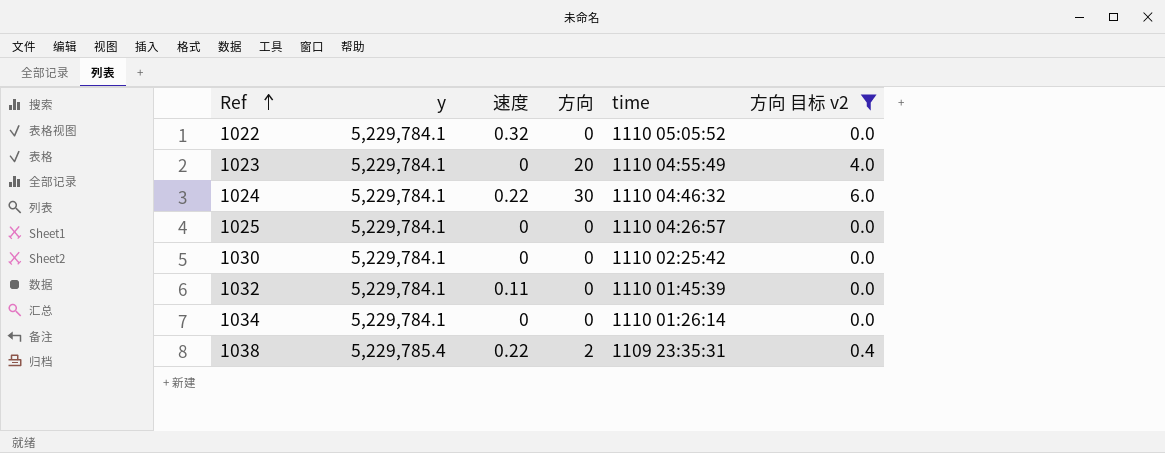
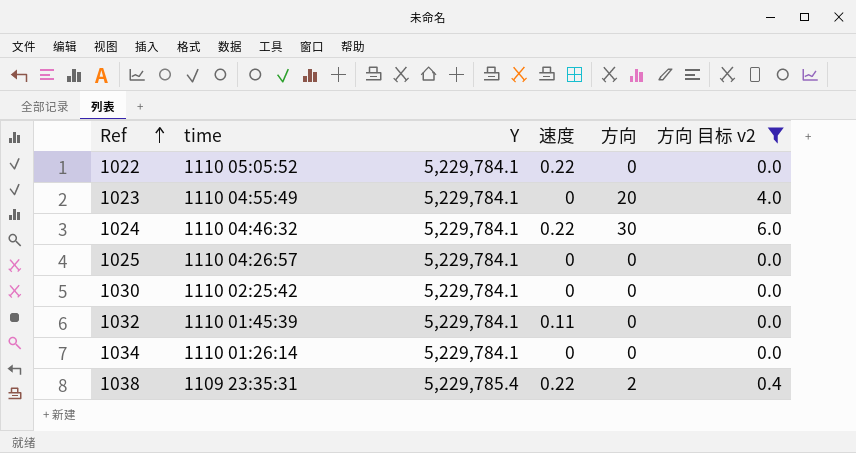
column time | position: 5 -> 2
column name: y -> Y
1022 | 速度: 0.32 -> 0.22

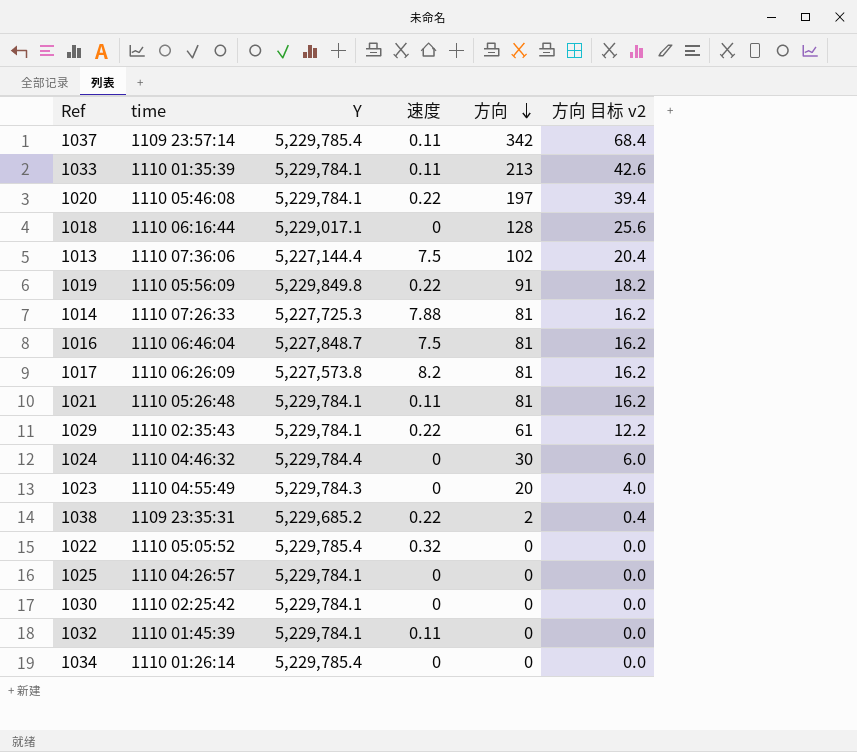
filter: 方向 目标 v2 <= 6.0 -> none
row order: Ref ascending -> 方向 descending
1024 | Y: 5,229,784.1 -> 5,229,784.4
1024 | 速度: 0.22 -> 0
1023 | Y: 5,229,784.1 -> 5,229,784.3
1038 | Y: 5,229,785.4 -> 5,229,685.2
1022 | Y: 5,229,784.1 -> 5,229,785.4
1022 | 速度: 0.22 -> 0.32
1034 | Y: 5,229,784.1 -> 5,229,785.4

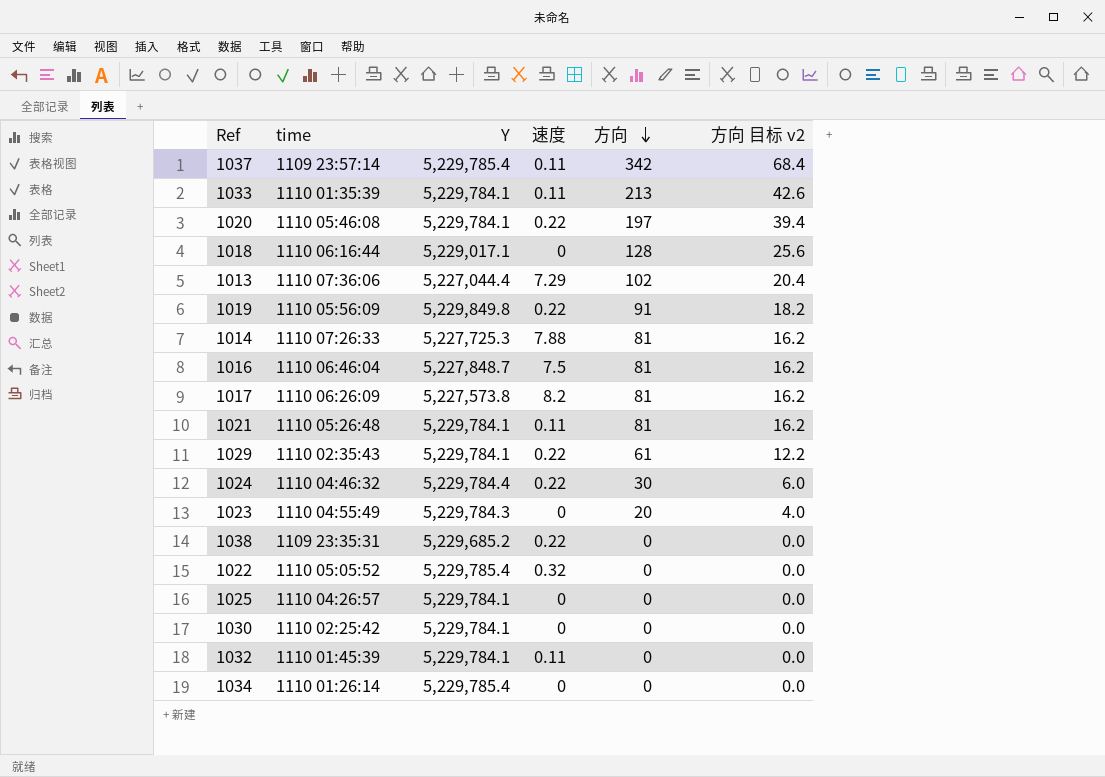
1013 | Y: 5,227,144.4 -> 5,227,044.4
1013 | 速度: 7.5 -> 7.29
1024 | 速度: 0 -> 0.22
1038 | 方向: 2 -> 0
1038 | 方向 目标 v2: 0.4 -> 0.0

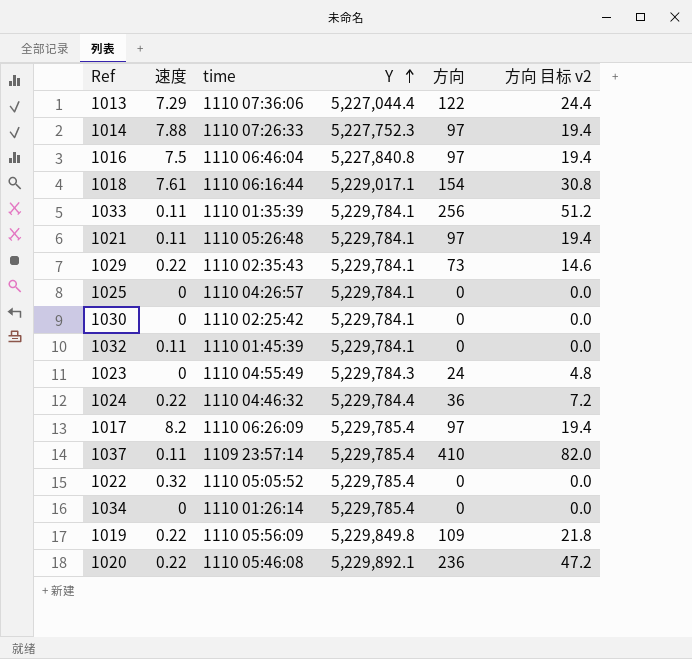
row order: 方向 descending -> Y ascending
column 速度 | position: 4 -> 2
row 1038: 1109 23:35:31 | 5,229,685.2 | 0.22 | 0 | 0.0 -> none
1013 | 方向: 102 -> 122
1013 | 方向 目标 v2: 20.4 -> 24.4
1014 | Y: 5,227,725.3 -> 5,227,752.3
1014 | 方向: 81 -> 97
1014 | 方向 目标 v2: 16.2 -> 19.4
1016 | Y: 5,227,848.7 -> 5,227,840.8
1016 | 方向: 81 -> 97
1016 | 方向 目标 v2: 16.2 -> 19.4
1018 | 速度: 0 -> 7.61
1018 | 方向: 128 -> 154
1018 | 方向 目标 v2: 25.6 -> 30.8
1033 | 方向: 213 -> 256
1033 | 方向 目标 v2: 42.6 -> 51.2
1021 | 方向: 81 -> 97
1021 | 方向 目标 v2: 16.2 -> 19.4
1029 | 方向: 61 -> 73
1029 | 方向 目标 v2: 12.2 -> 14.6
1023 | 方向: 20 -> 24
1023 | 方向 目标 v2: 4.0 -> 4.8
1024 | 方向: 30 -> 36
1024 | 方向 目标 v2: 6.0 -> 7.2
1017 | Y: 5,227,573.8 -> 5,229,785.4
1017 | 方向: 81 -> 97
1017 | 方向 目标 v2: 16.2 -> 19.4
1037 | 方向: 342 -> 410
1037 | 方向 目标 v2: 68.4 -> 82.0
1019 | 方向: 91 -> 109
1019 | 方向 目标 v2: 18.2 -> 21.8
1020 | Y: 5,229,784.1 -> 5,229,892.1
1020 | 方向: 197 -> 236
1020 | 方向 目标 v2: 39.4 -> 47.2

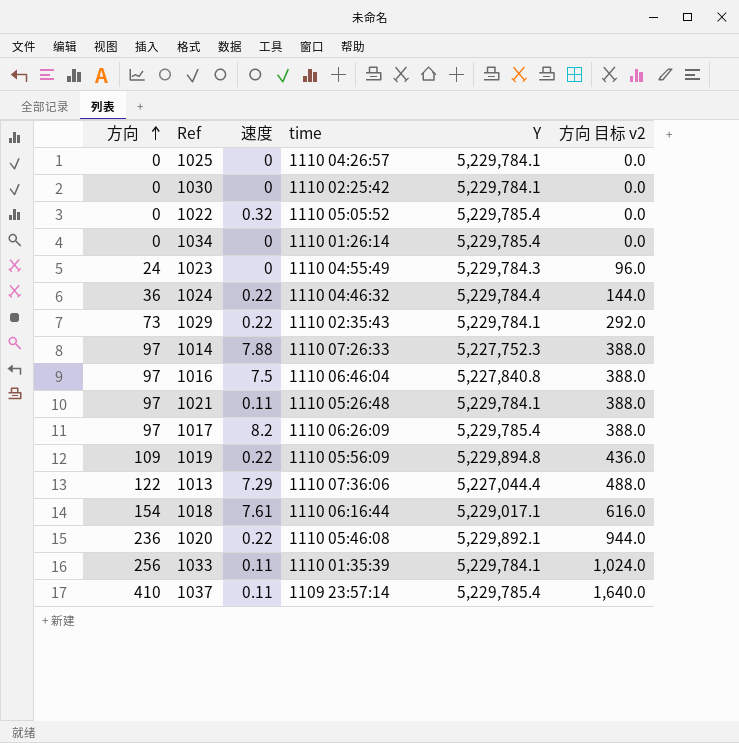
row order: Y ascending -> 方向 ascending
column 方向 | position: 5 -> 1
column 方向 目标 v2 | formula: [方向] * 0.2 -> [方向] * 4
row 1032: 0.11 | 1110 01:45:39 | 5,229,784.1 | 0 | 0.0 -> none
1019 | Y: 5,229,849.8 -> 5,229,894.8

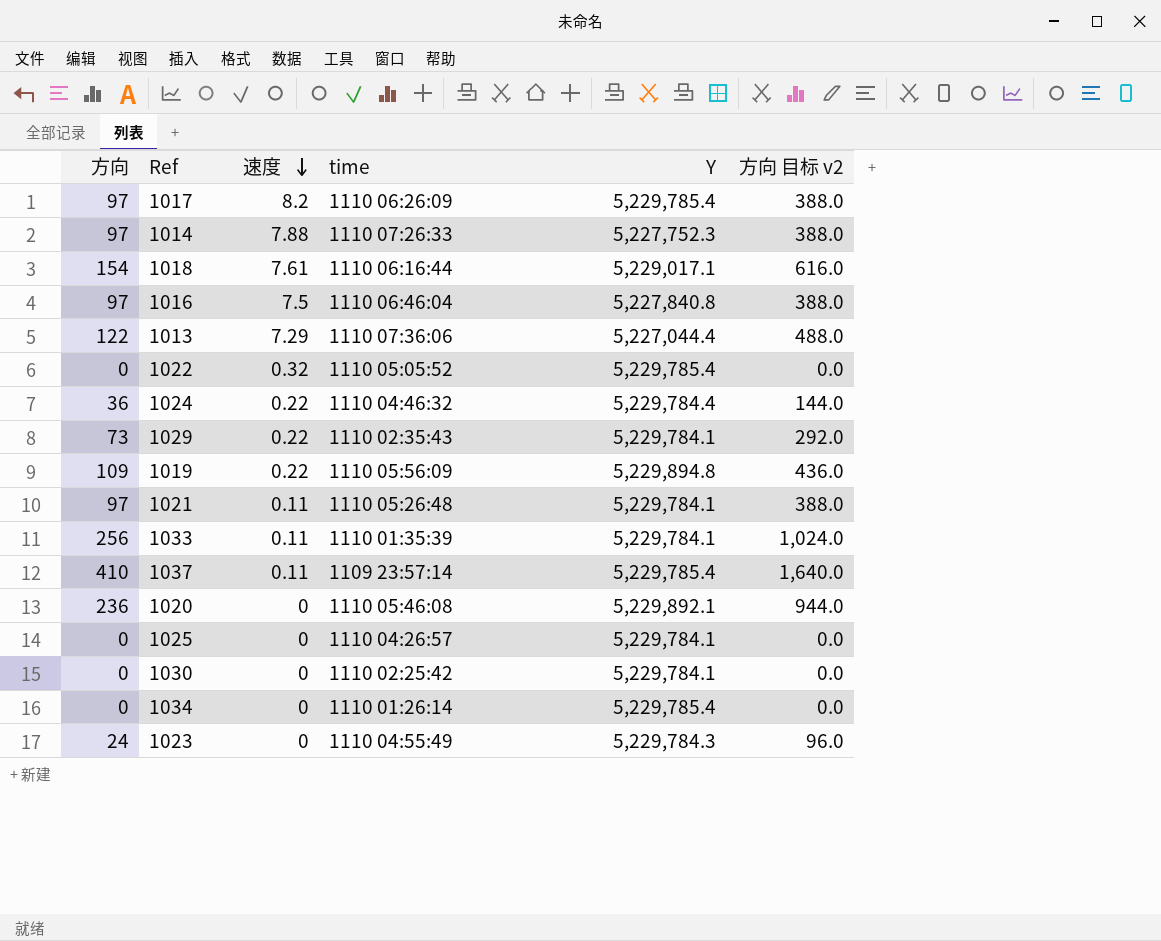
row order: 方向 ascending -> 速度 descending
1020 | 速度: 0.22 -> 0

